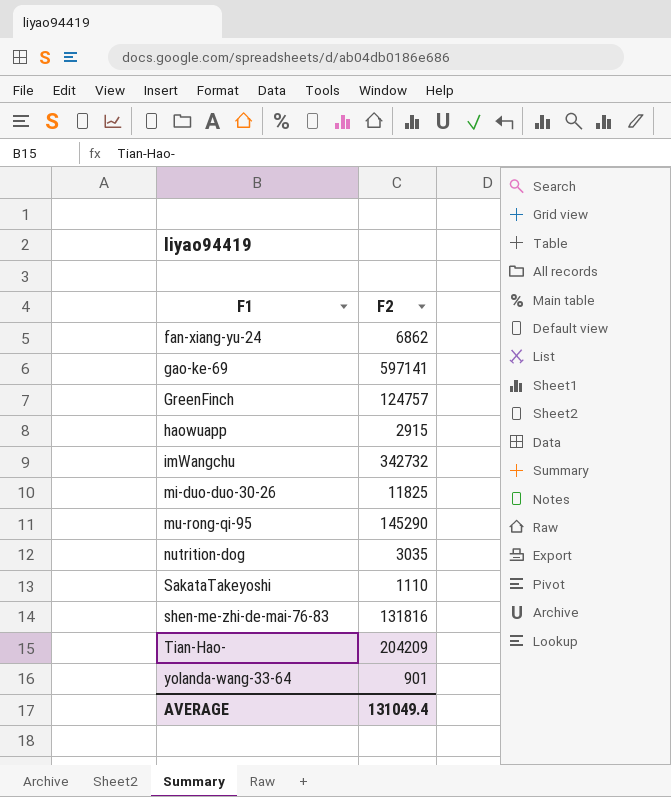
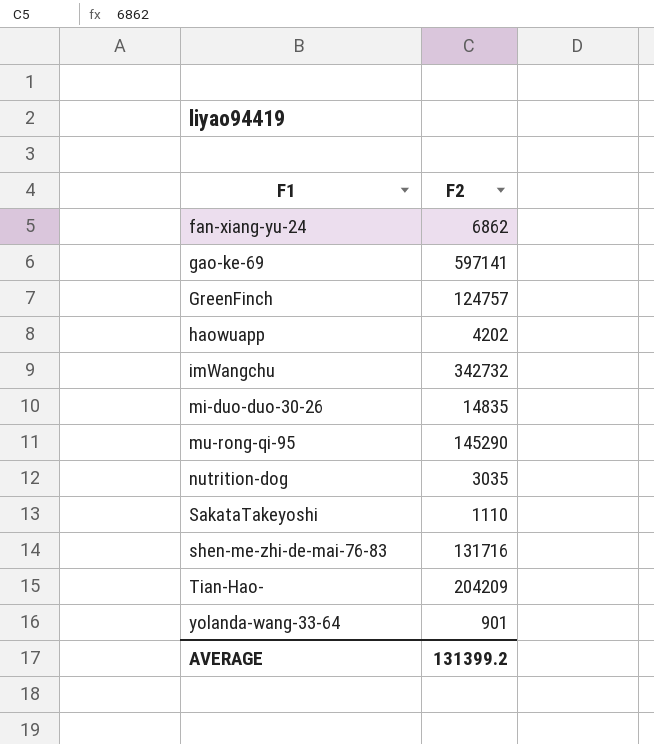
haowuapp | F2: 2915 -> 4202
mi-duo-duo-30-26 | F2: 11825 -> 14835
shen-me-zhi-de-mai-76-83 | F2: 131816 -> 131716
AVERAGE | F2: 131049.4 -> 131399.2

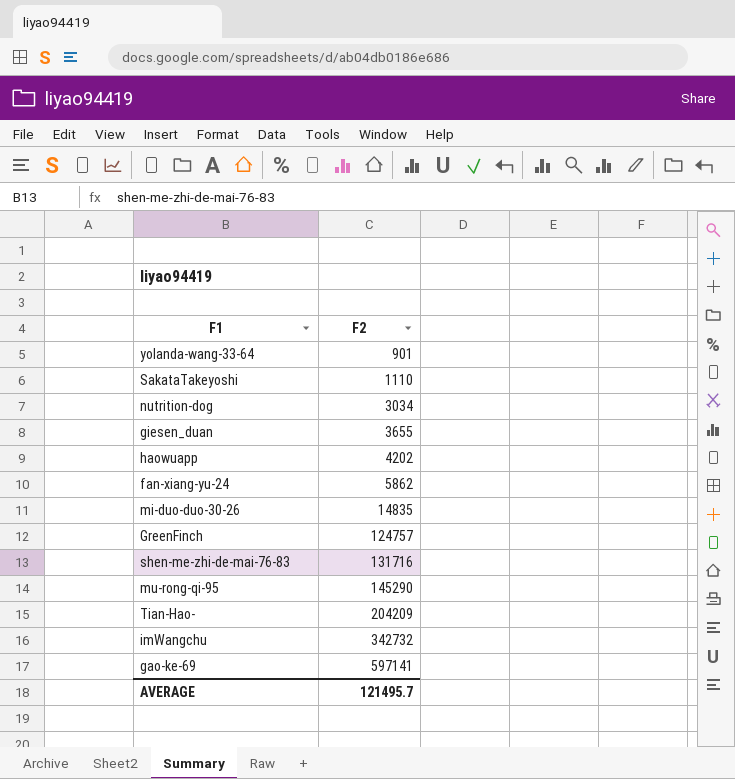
row order: F1 ascending -> F2 ascending
nutrition-dog | F2: 3035 -> 3034
row giesen_duan: none -> 3655
fan-xiang-yu-24 | F2: 6862 -> 5862
AVERAGE | F2: 131399.2 -> 121495.7

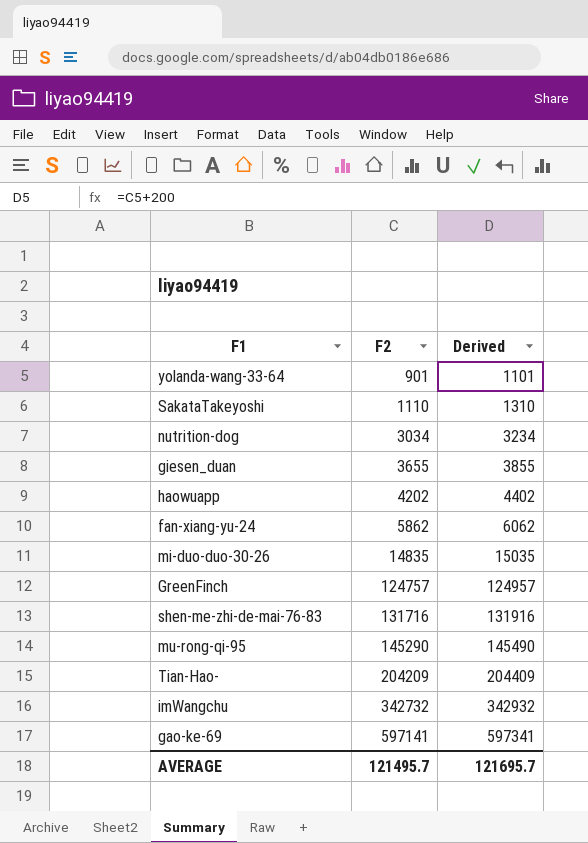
column Derived | formula: none -> [F2] + 200

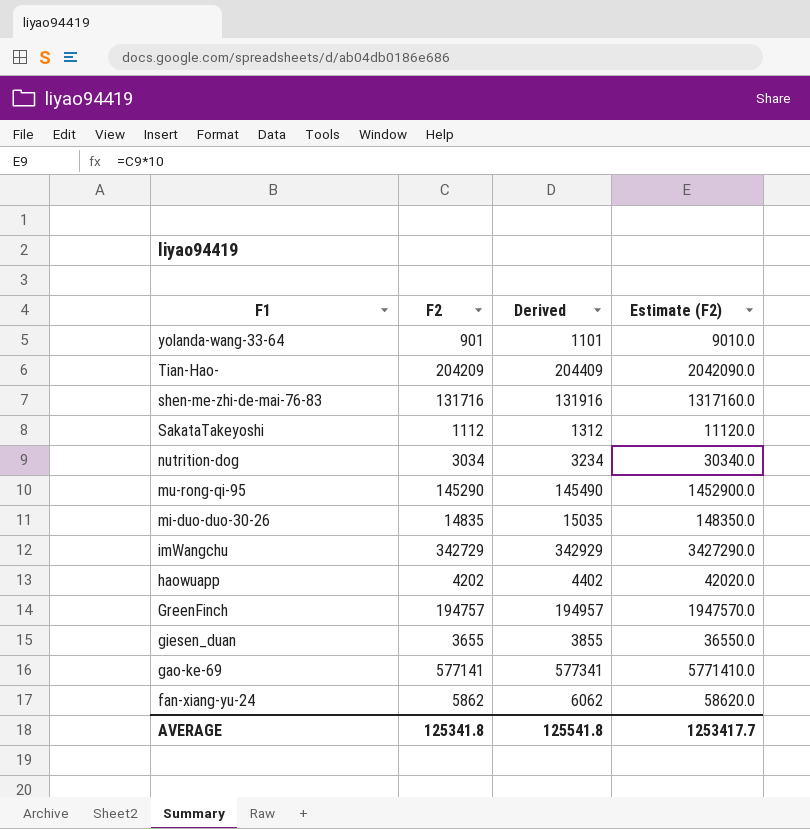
row order: F2 ascending -> F1 descending
column Estimate (F2) | formula: none -> [F2] * 10
SakataTakeyoshi | F2: 1110 -> 1112
SakataTakeyoshi | Derived: 1310 -> 1312
imWangchu | F2: 342732 -> 342729
imWangchu | Derived: 342932 -> 342929
GreenFinch | F2: 124757 -> 194757
GreenFinch | Derived: 124957 -> 194957
gao-ke-69 | F2: 597141 -> 577141
gao-ke-69 | Derived: 597341 -> 577341
AVERAGE | F2: 121495.7 -> 125341.8
AVERAGE | Derived: 121695.7 -> 125541.8

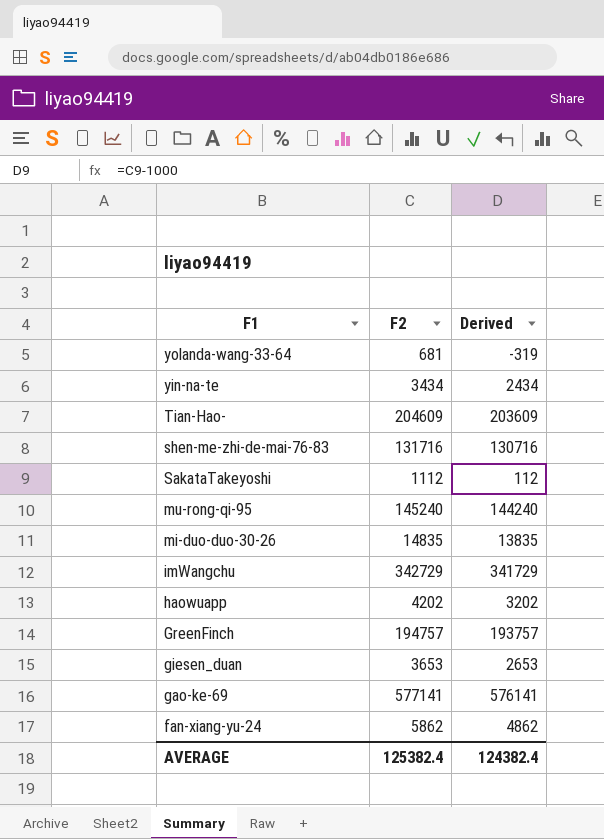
column Estimate (F2) | formula: [F2] * 10 -> none
column Derived | formula: [F2] + 200 -> [F2] - 1000
row nutrition-dog: 3034 | 3234 | 30340.0 -> none
yolanda-wang-33-64 | F2: 901 -> 681
row yin-na-te: none -> 3434 | 2434
Tian-Hao- | F2: 204209 -> 204609
mu-rong-qi-95 | F2: 145290 -> 145240
giesen_duan | F2: 3655 -> 3653
AVERAGE | F2: 125341.8 -> 125382.4
AVERAGE | Derived: 125541.8 -> 124382.4

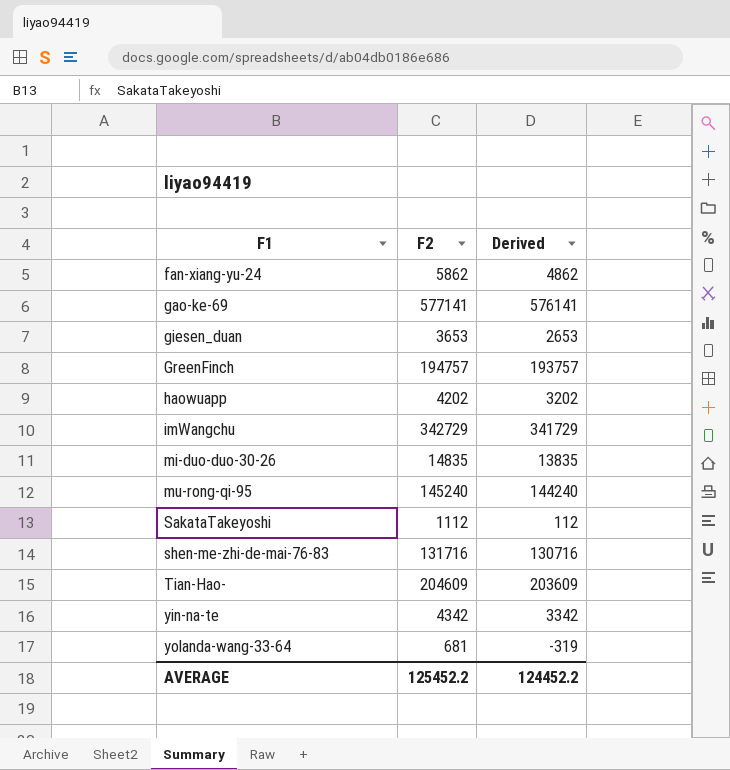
row order: F1 descending -> F1 ascending
yin-na-te | F2: 3434 -> 4342
yin-na-te | Derived: 2434 -> 3342
AVERAGE | F2: 125382.4 -> 125452.2
AVERAGE | Derived: 124382.4 -> 124452.2

